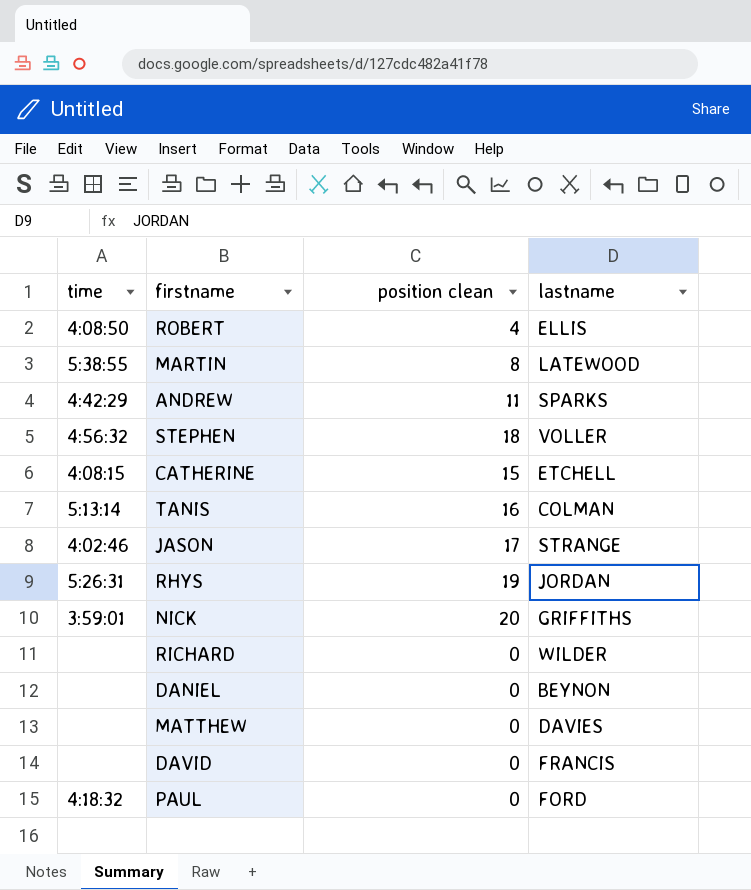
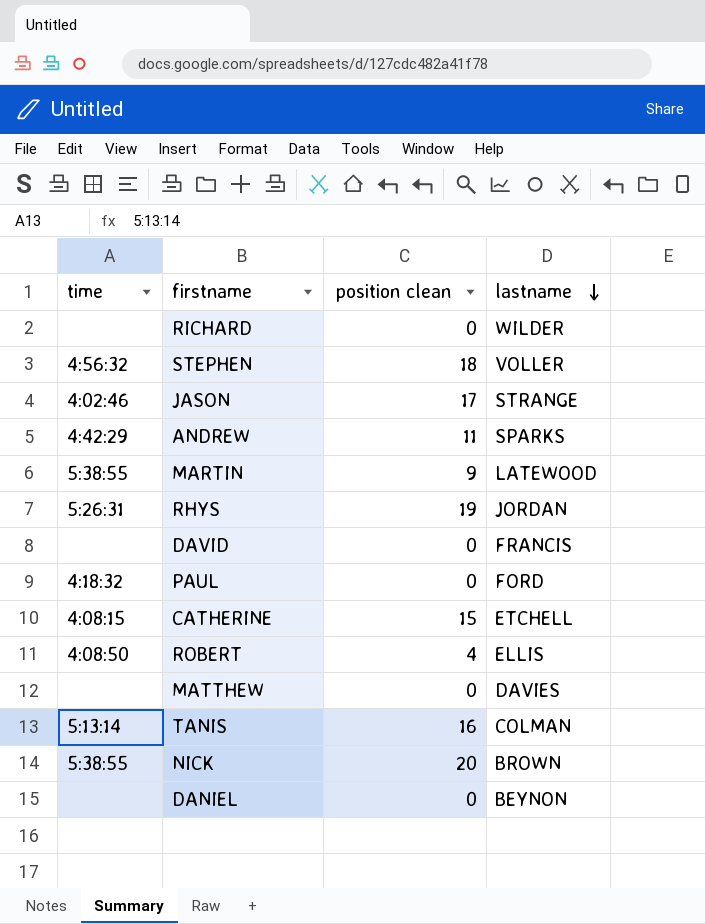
row order: none -> lastname descending
MARTIN | position clean: 8 -> 9
NICK | time: 3:59:01 -> 5:38:55
NICK | lastname: GRIFFITHS -> BROWN

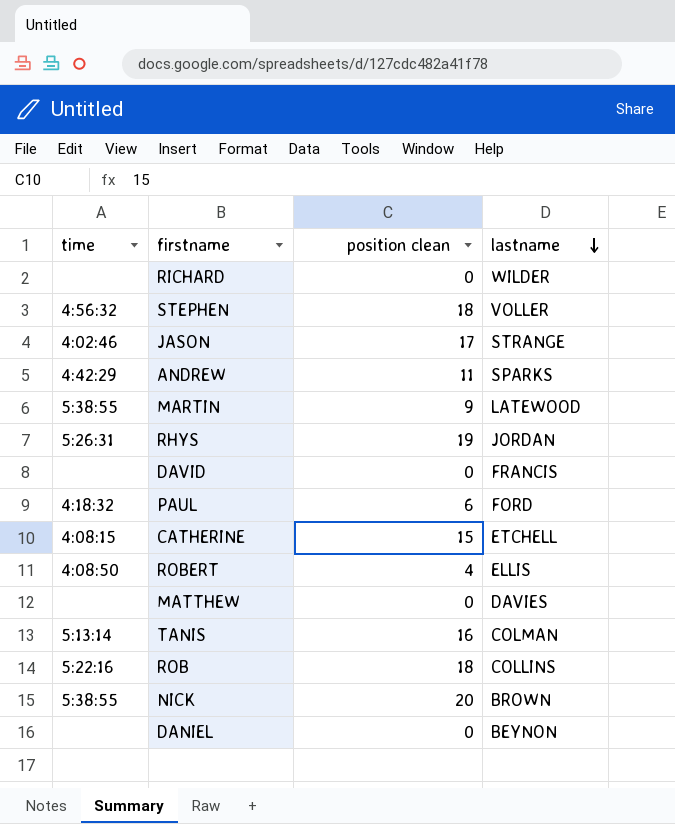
PAUL | position clean: 0 -> 6
row ROB: none -> 5:22:16 | 18 | COLLINS

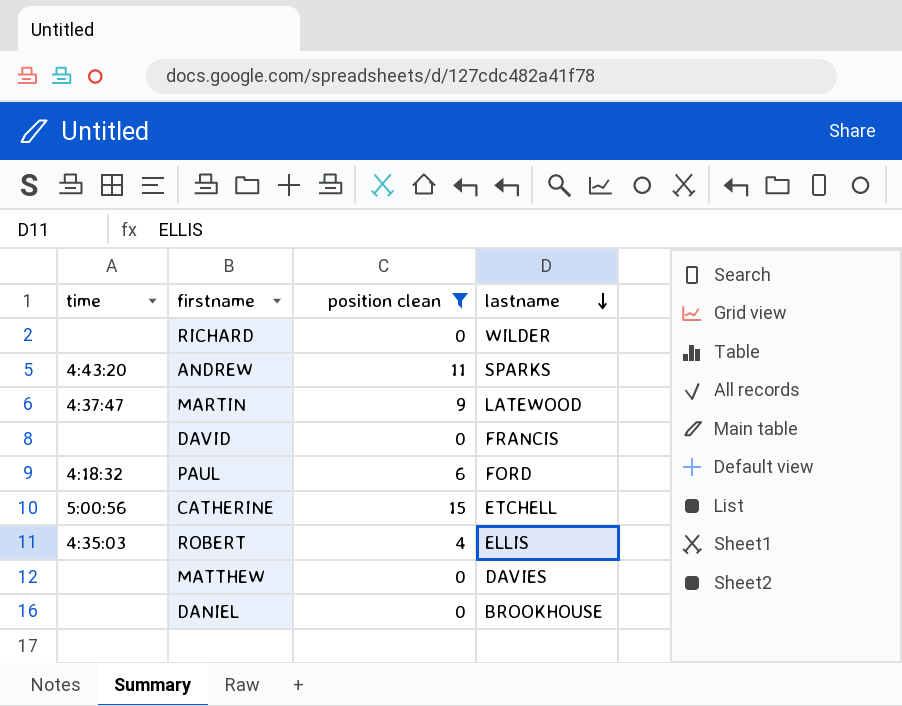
filter: none -> position clean <= 15
ANDREW | time: 4:42:29 -> 4:43:20
MARTIN | time: 5:38:55 -> 4:37:47
CATHERINE | time: 4:08:15 -> 5:00:56
ROBERT | time: 4:08:50 -> 4:35:03
DANIEL | lastname: BEYNON -> BROOKHOUSE

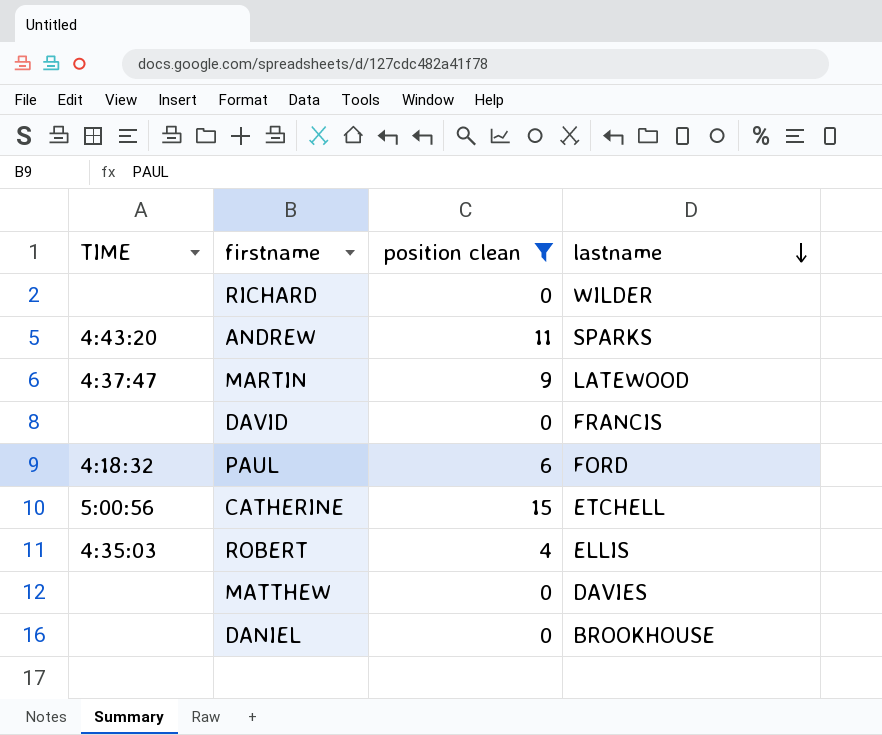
column name: time -> TIME

